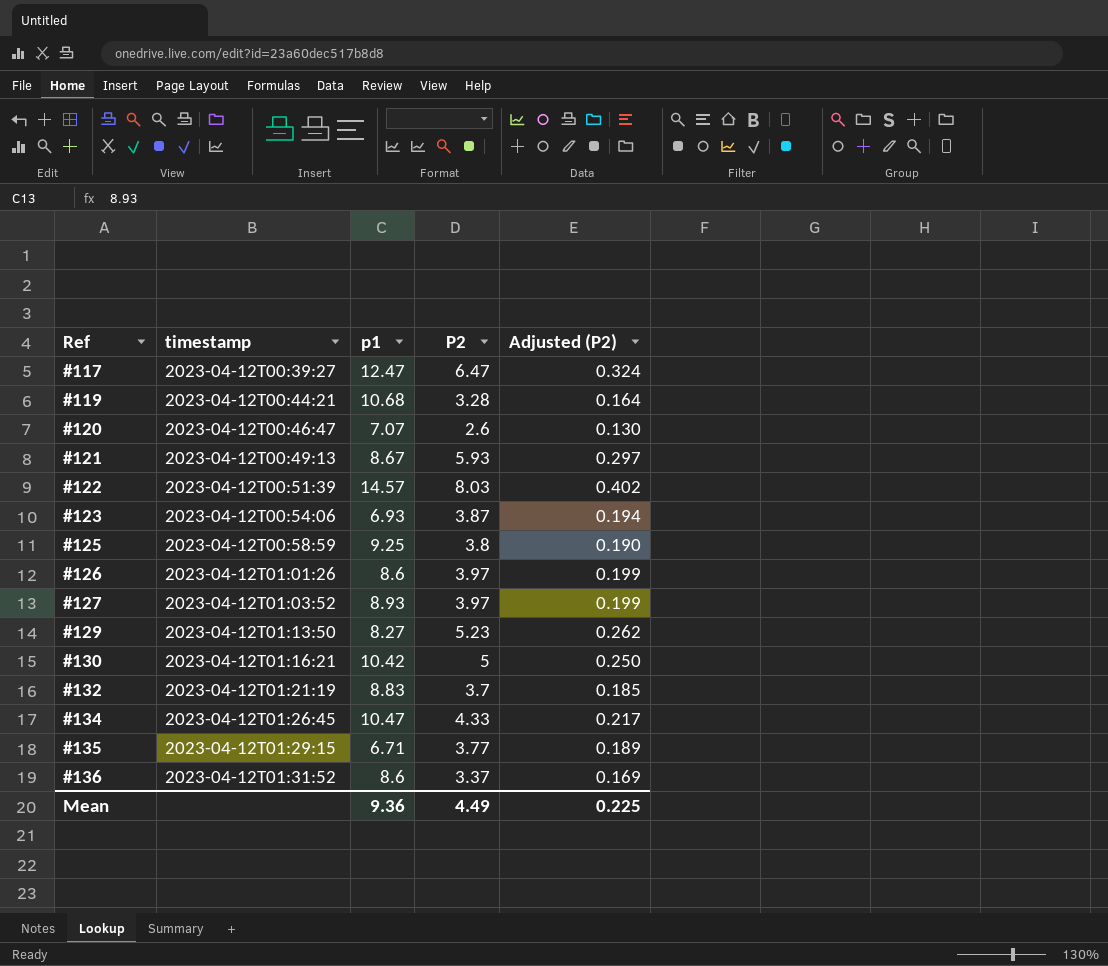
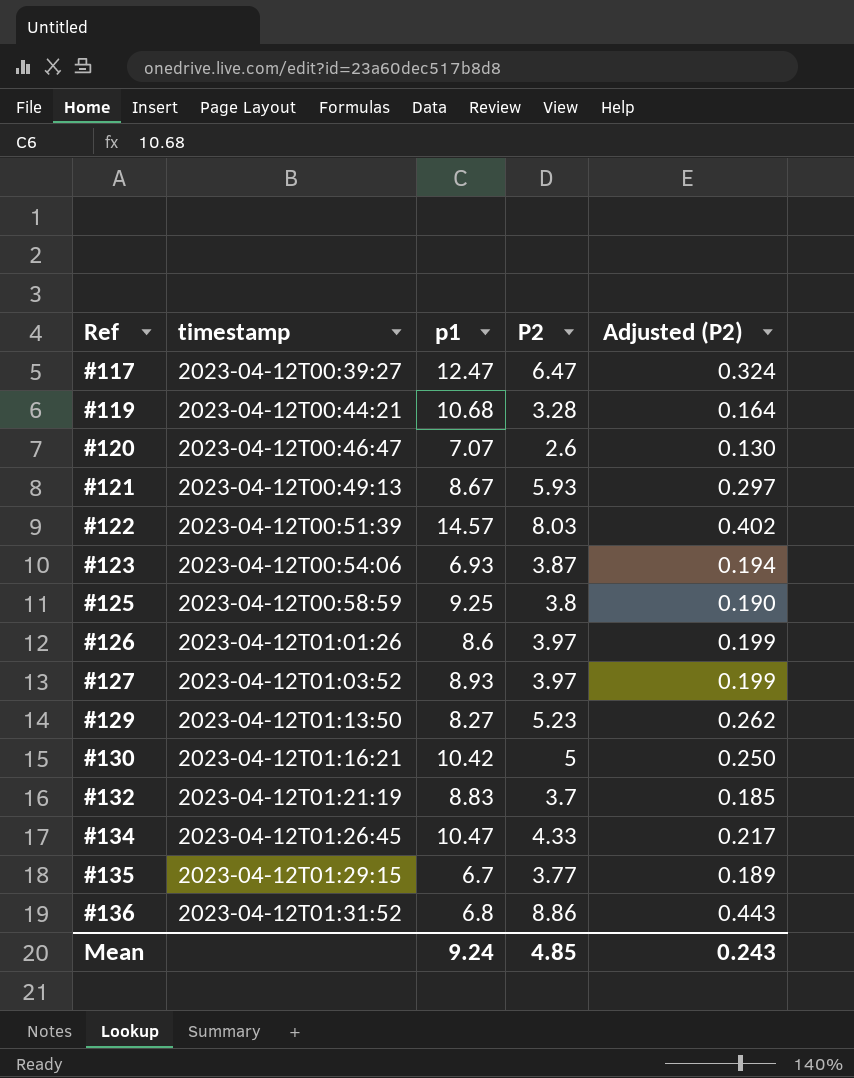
#135 | p1: 6.71 -> 6.7
#136 | p1: 8.6 -> 6.8
#136 | P2: 3.37 -> 8.86
#136 | Adjusted (P2): 0.169 -> 0.443
Mean | p1: 9.36 -> 9.24
Mean | P2: 4.49 -> 4.85
Mean | Adjusted (P2): 0.225 -> 0.243

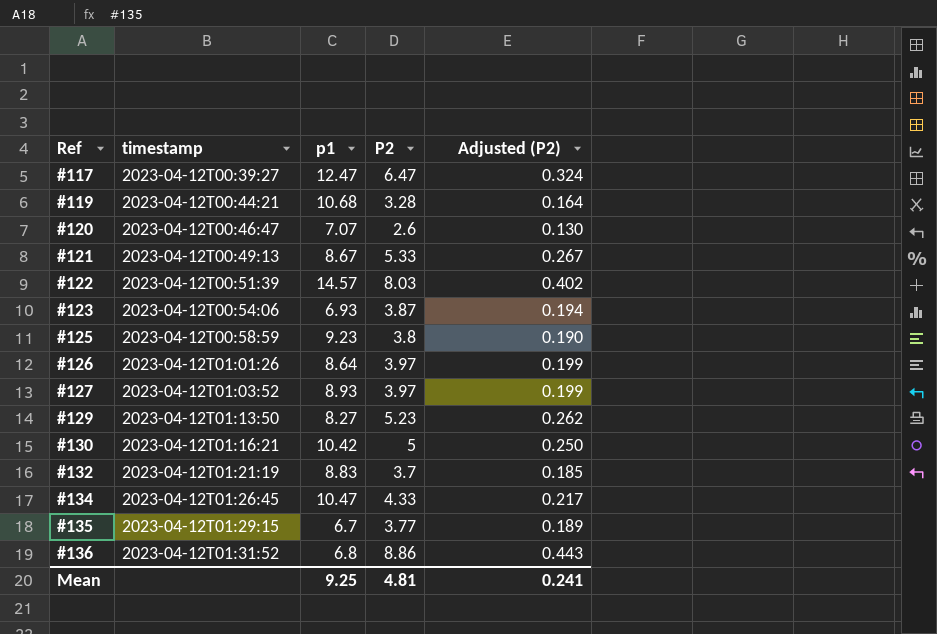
#121 | P2: 5.93 -> 5.33
#121 | Adjusted (P2): 0.297 -> 0.267
#125 | p1: 9.25 -> 9.23
#126 | p1: 8.6 -> 8.64
Mean | p1: 9.24 -> 9.25
Mean | P2: 4.85 -> 4.81
Mean | Adjusted (P2): 0.243 -> 0.241

